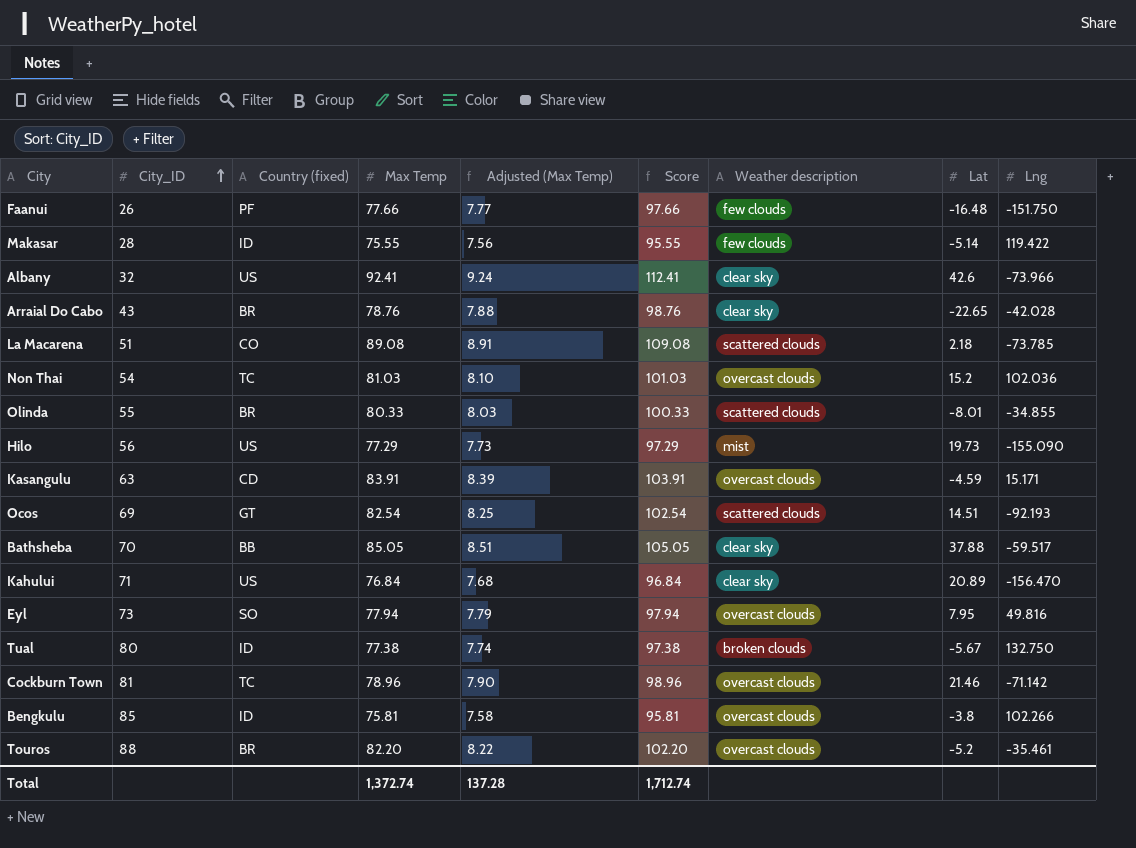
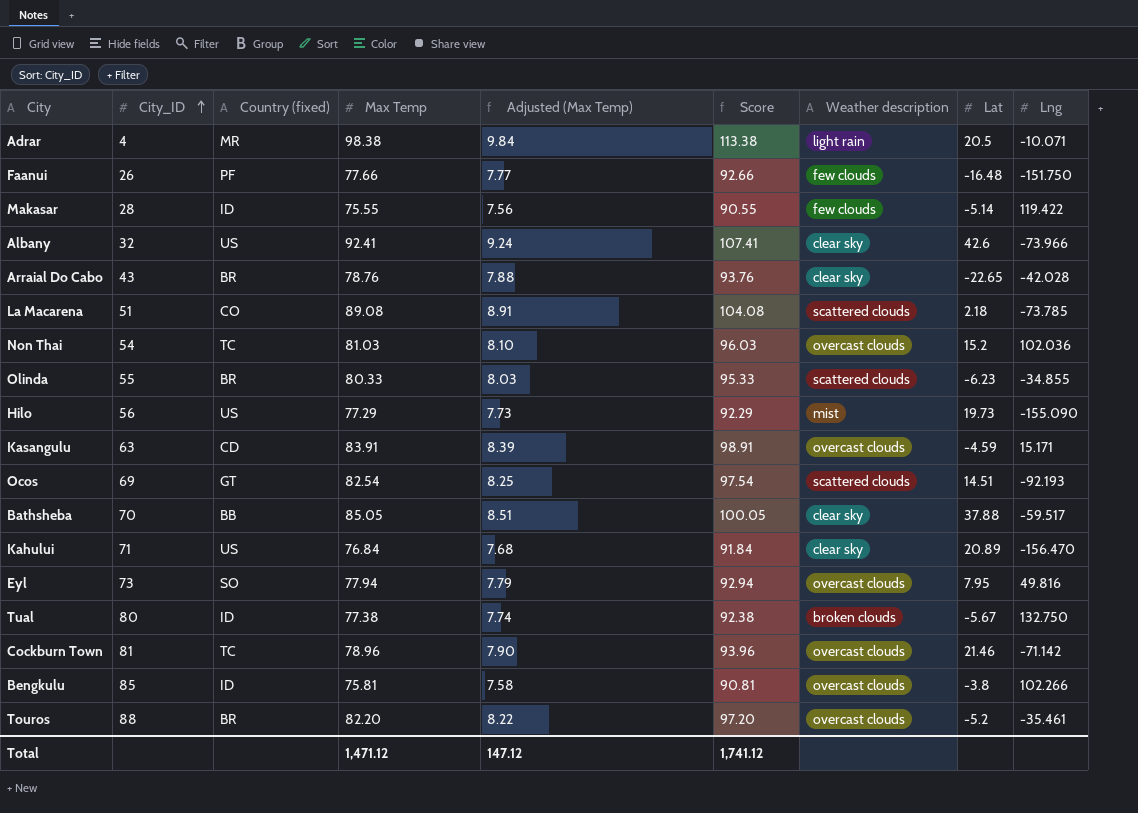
column Score | formula: [Max Temp] + 20 -> [Max Temp] + 15
row Adrar: none -> 4 | MR | 98.38 | 9.84 | 113.38 | light rain | 20.5 | -10.071
Olinda | Lat: -8.01 -> -6.23
Total | Max Temp: 1,372.74 -> 1,471.12
Total | Adjusted (Max Temp): 137.28 -> 147.12
Total | Score: 1,712.74 -> 1,741.12

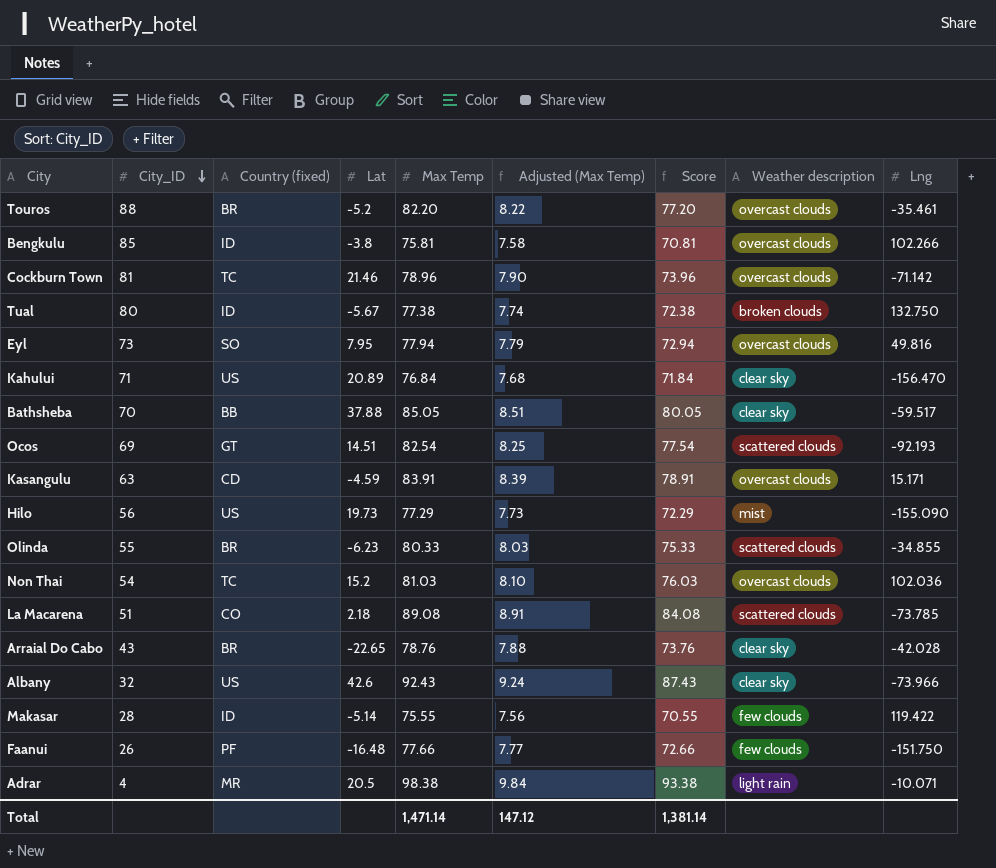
row order: City_ID ascending -> City_ID descending
column Lat | position: 8 -> 4
column Score | formula: [Max Temp] + 15 -> [Max Temp] - 5
Albany | Max Temp: 92.41 -> 92.43
Total | Max Temp: 1,471.12 -> 1,471.14
Total | Score: 1,741.12 -> 1,381.14

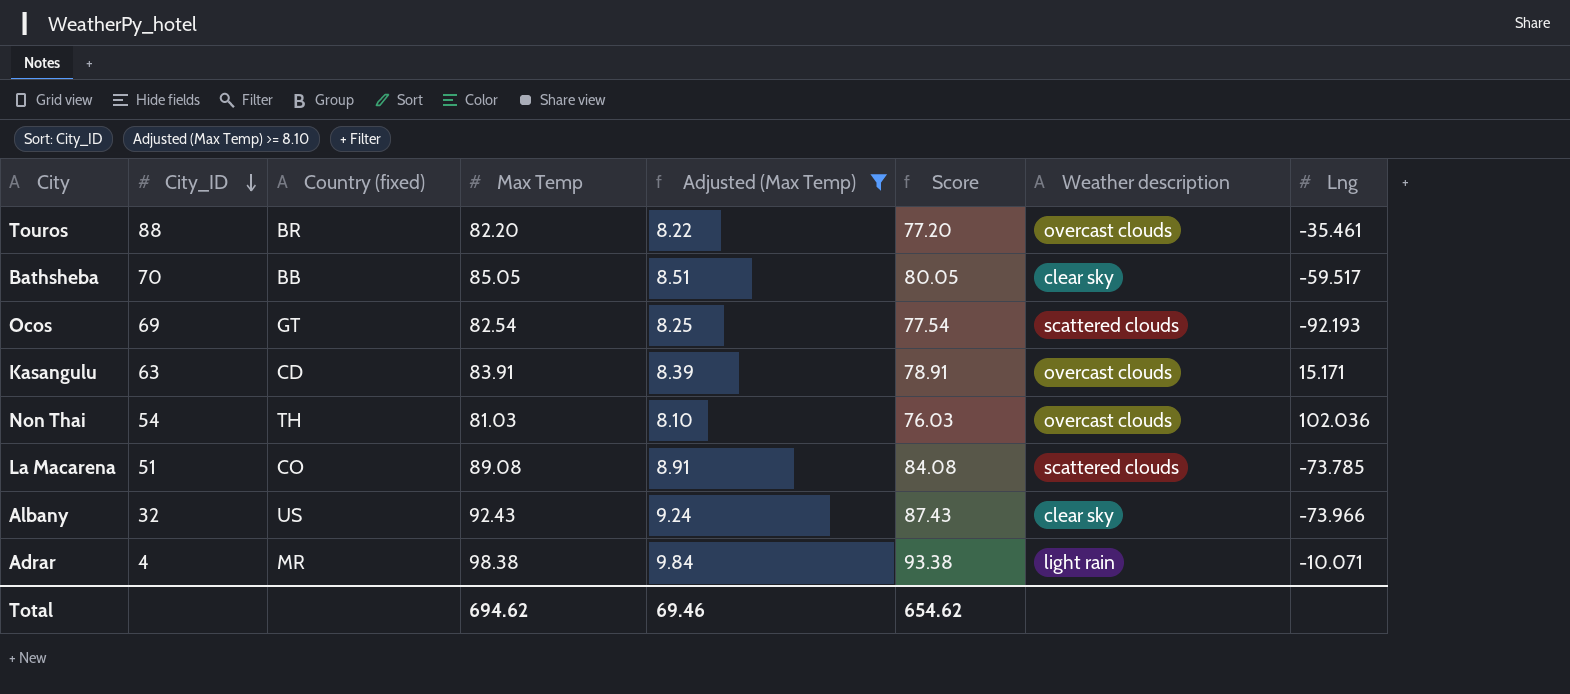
filter: none -> Adjusted (Max Temp) >= 8.10
column Lat | position: 4 -> none
Non Thai | Country (fixed): TC -> TH
Total | Max Temp: 1,471.14 -> 694.62
Total | Adjusted (Max Temp): 147.12 -> 69.46
Total | Score: 1,381.14 -> 654.62

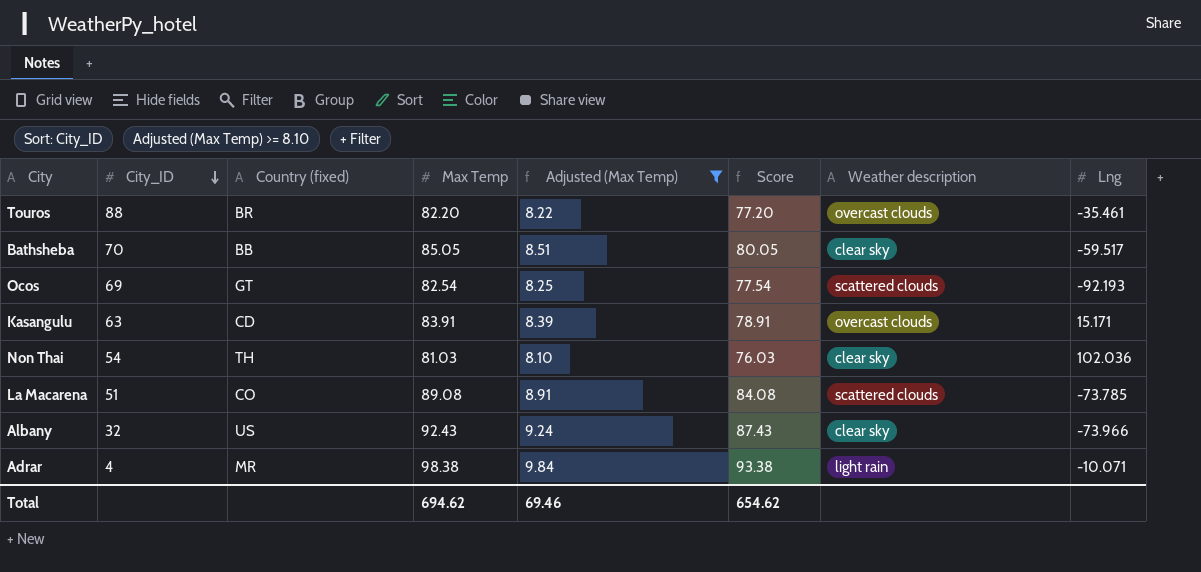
Non Thai | Weather description: overcast clouds -> clear sky

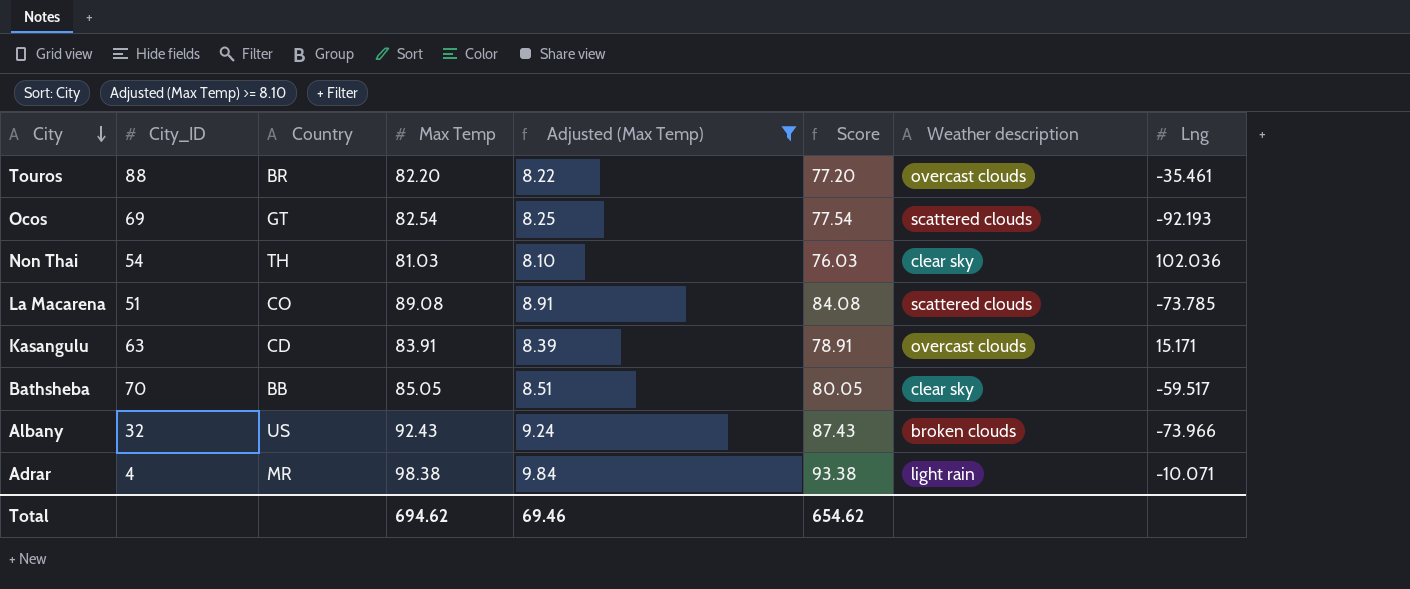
row order: City_ID descending -> City descending
column name: Country (fixed) -> Country
Albany | Weather description: clear sky -> broken clouds

